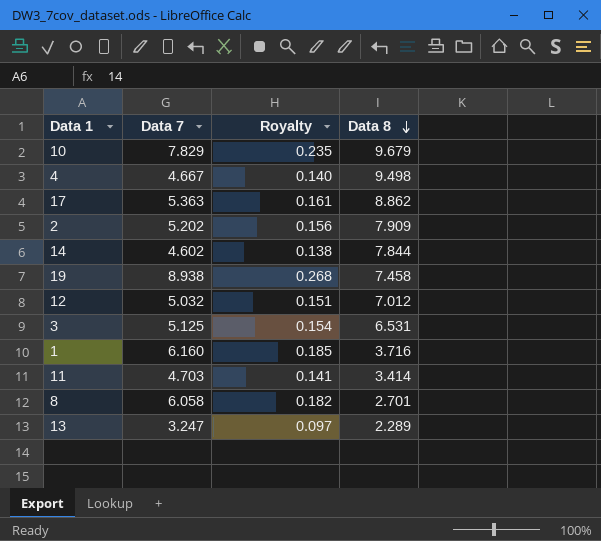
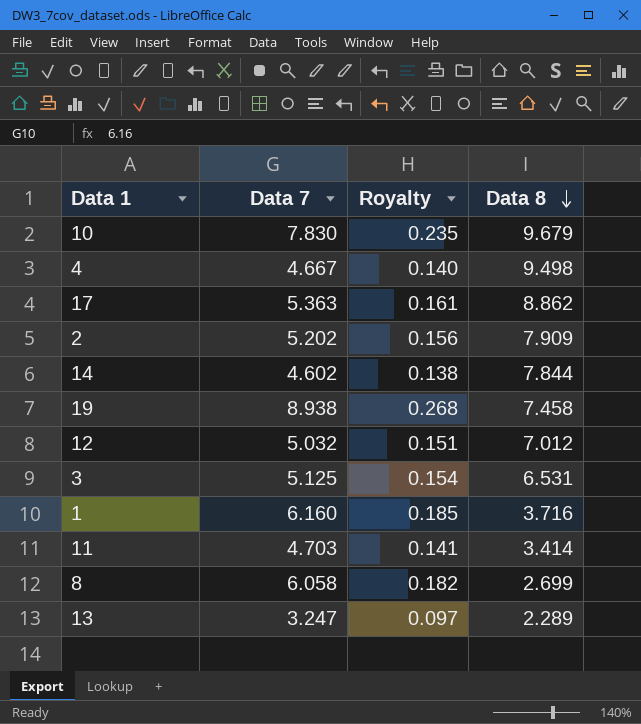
10 | Data 7: 7.829 -> 7.830
8 | Data 8: 2.701 -> 2.699

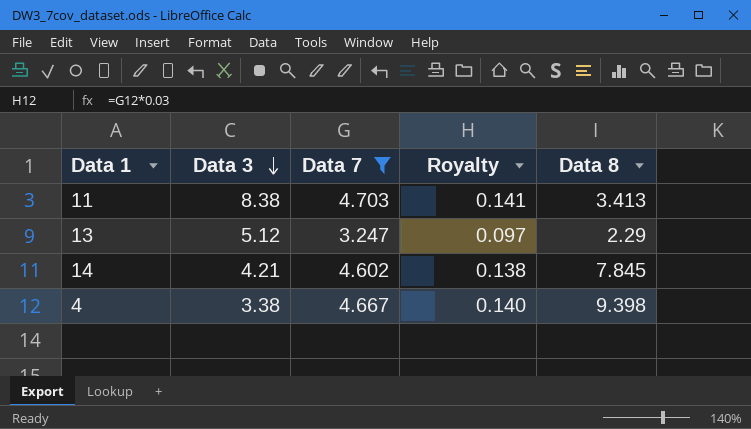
filter: none -> Data 7 <= 4.703
row order: Data 8 descending -> Data 3 descending
column Data 3 | position: none -> 2
11 | Data 8: 3.414 -> 3.413
13 | Data 8: 2.289 -> 2.29
14 | Data 8: 7.844 -> 7.845
4 | Data 8: 9.498 -> 9.398

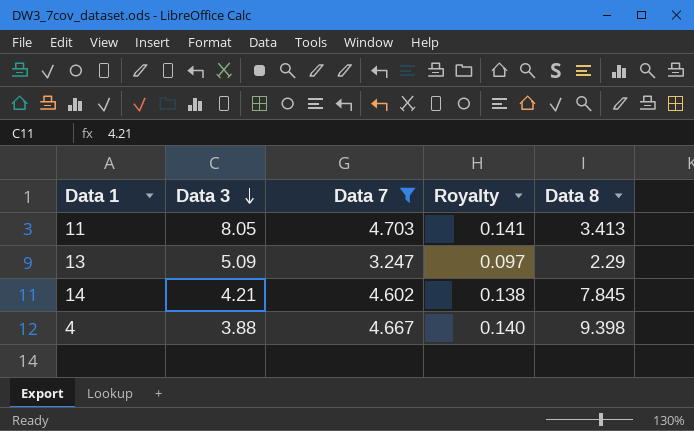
11 | Data 3: 8.38 -> 8.05
13 | Data 3: 5.12 -> 5.09
4 | Data 3: 3.38 -> 3.88

